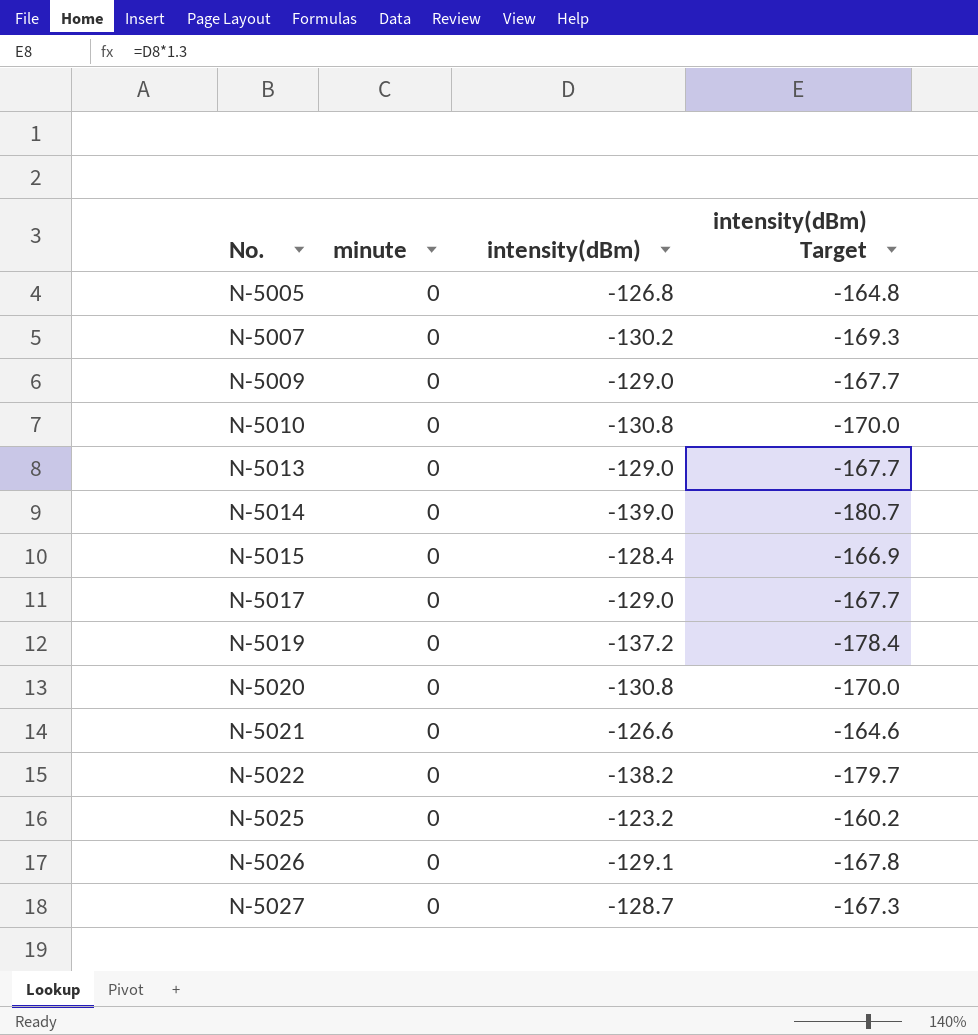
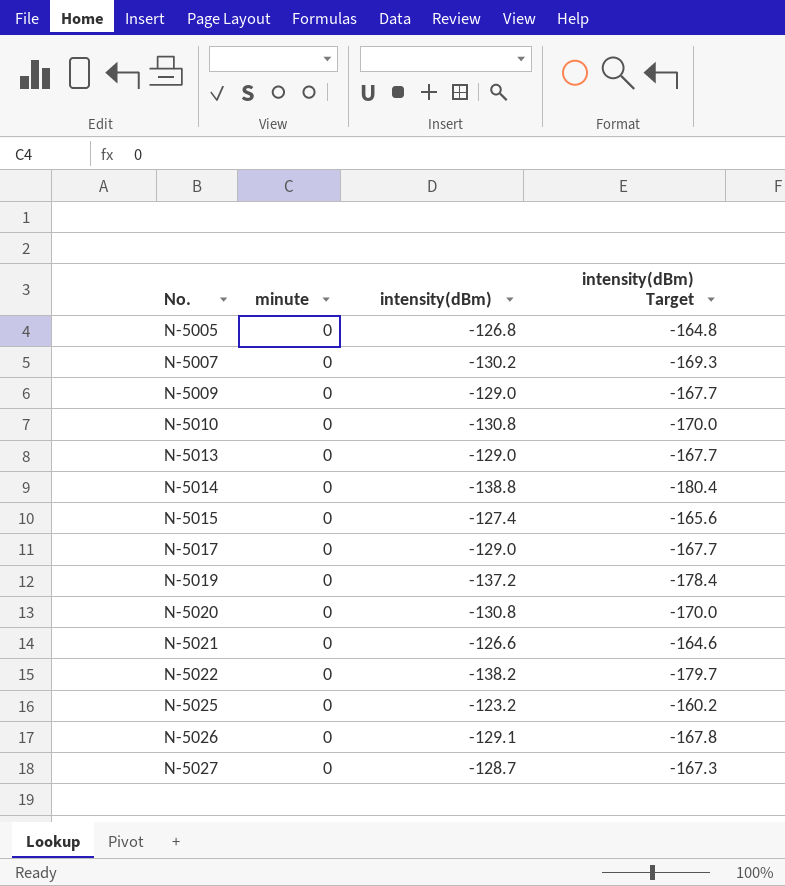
N-5014 | intensity(dBm): -139.0 -> -138.8
N-5014 | intensity(dBm) Target: -180.7 -> -180.4
N-5015 | intensity(dBm): -128.4 -> -127.4
N-5015 | intensity(dBm) Target: -166.9 -> -165.6

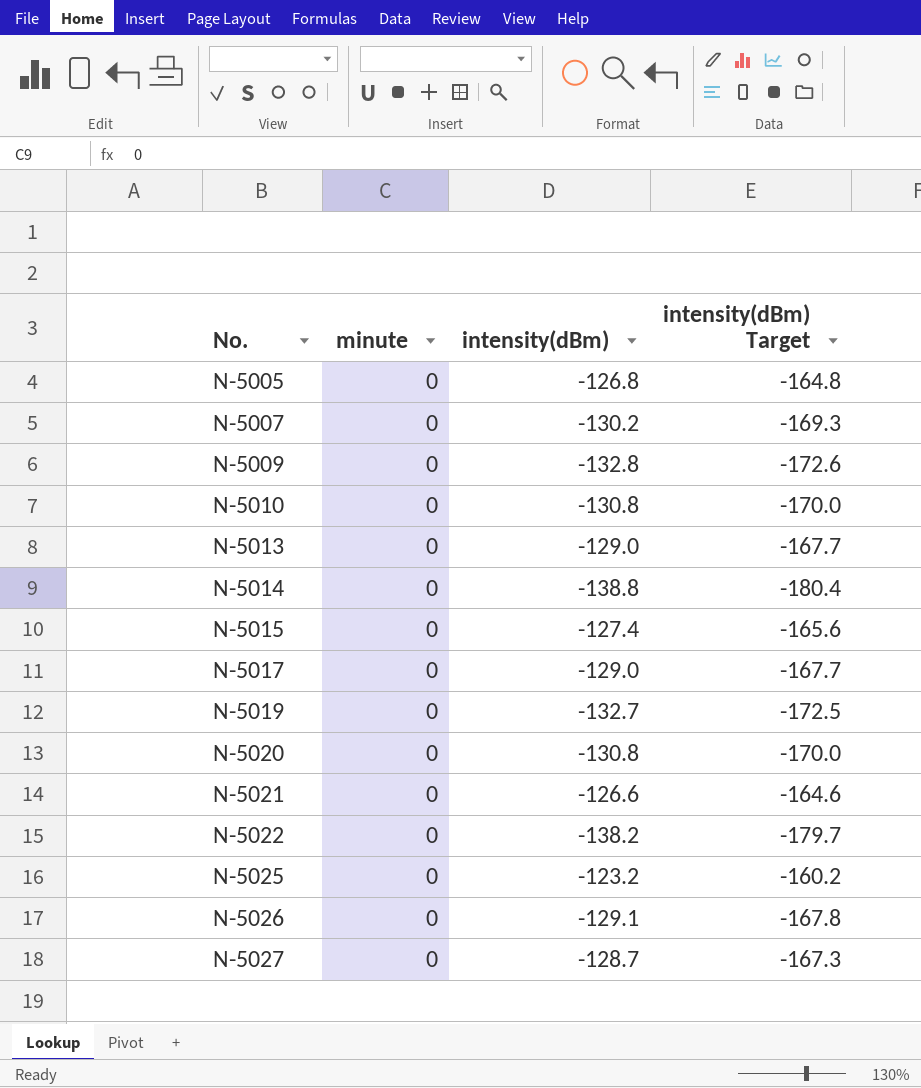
N-5009 | intensity(dBm): -129.0 -> -132.8
N-5009 | intensity(dBm) Target: -167.7 -> -172.6
N-5019 | intensity(dBm): -137.2 -> -132.7
N-5019 | intensity(dBm) Target: -178.4 -> -172.5

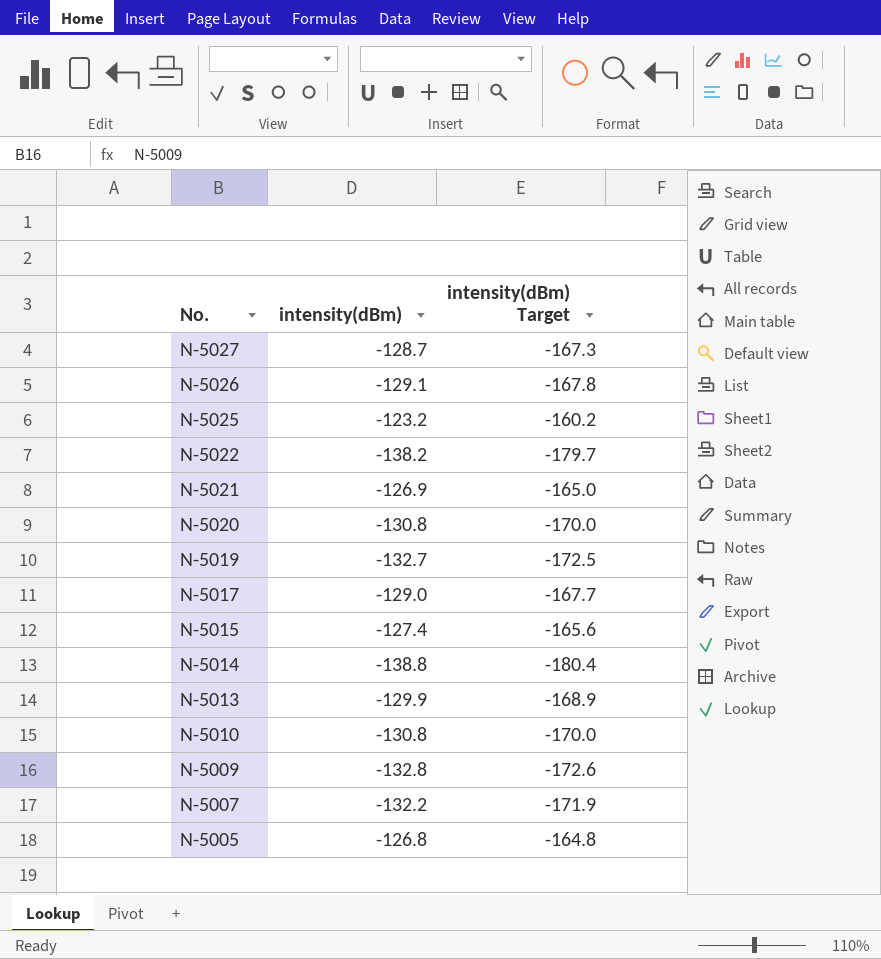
row order: No. ascending -> No. descending
column minute | position: 2 -> none
N-5021 | intensity(dBm): -126.6 -> -126.9
N-5021 | intensity(dBm) Target: -164.6 -> -165.0
N-5013 | intensity(dBm): -129.0 -> -129.9
N-5013 | intensity(dBm) Target: -167.7 -> -168.9
N-5007 | intensity(dBm): -130.2 -> -132.2
N-5007 | intensity(dBm) Target: -169.3 -> -171.9

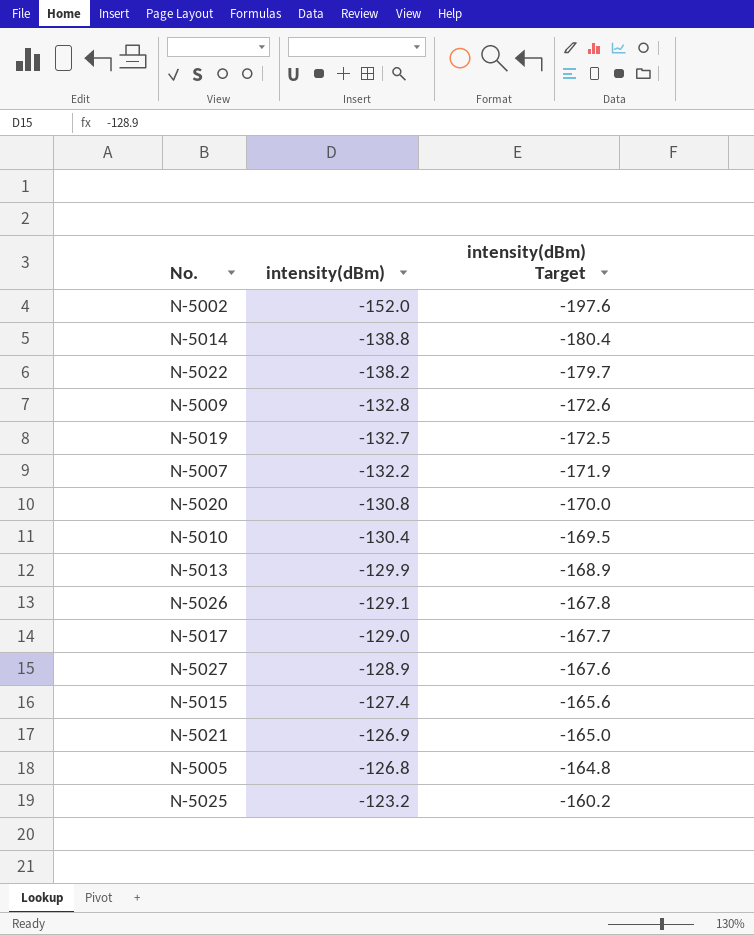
row order: No. descending -> intensity(dBm) ascending
row N-5002: none -> -152.0 | -197.6
N-5010 | intensity(dBm): -130.8 -> -130.4
N-5010 | intensity(dBm) Target: -170.0 -> -169.5
N-5027 | intensity(dBm): -128.7 -> -128.9
N-5027 | intensity(dBm) Target: -167.3 -> -167.6

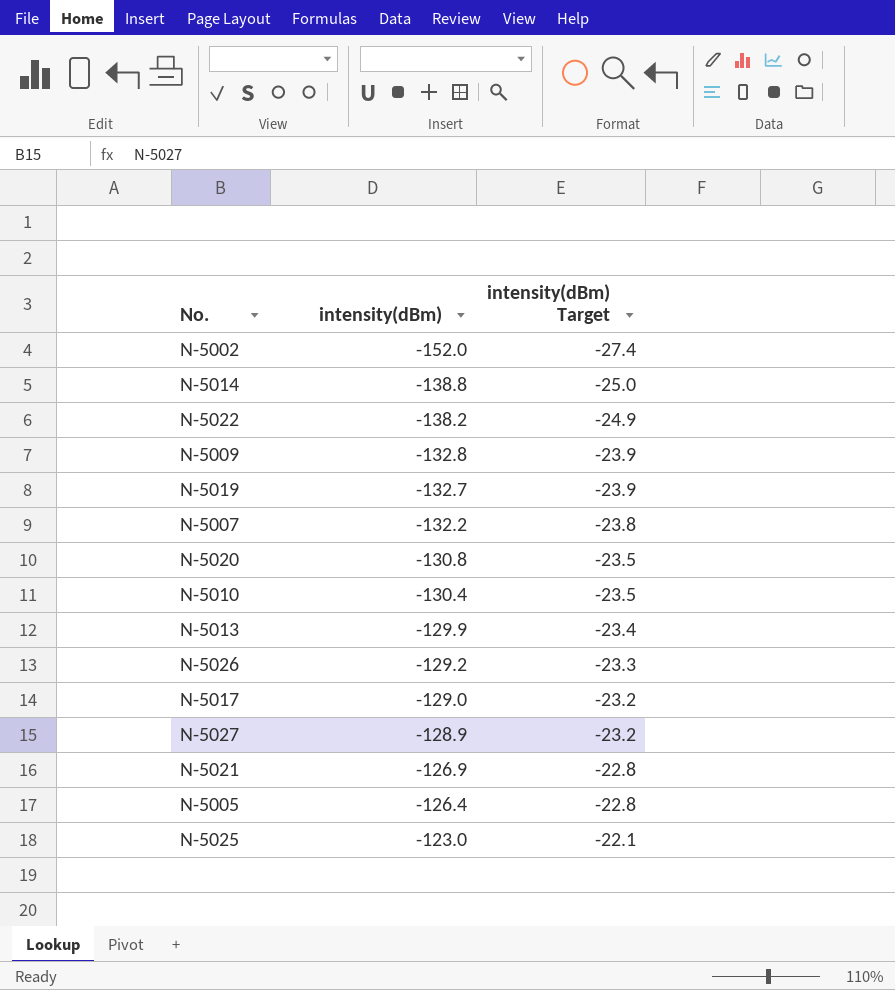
column intensity(dBm) Target | formula: [intensity(dBm)] * 1.3 -> [intensity(dBm)] * 0.18
row N-5015: -127.4 | -165.6 -> none
N-5026 | intensity(dBm): -129.1 -> -129.2
N-5005 | intensity(dBm): -126.8 -> -126.4
N-5025 | intensity(dBm): -123.2 -> -123.0

